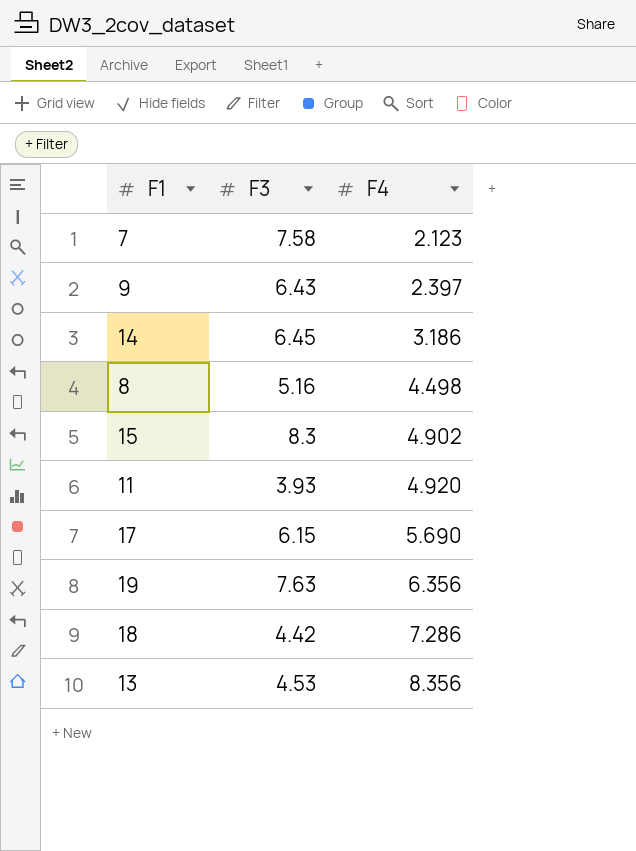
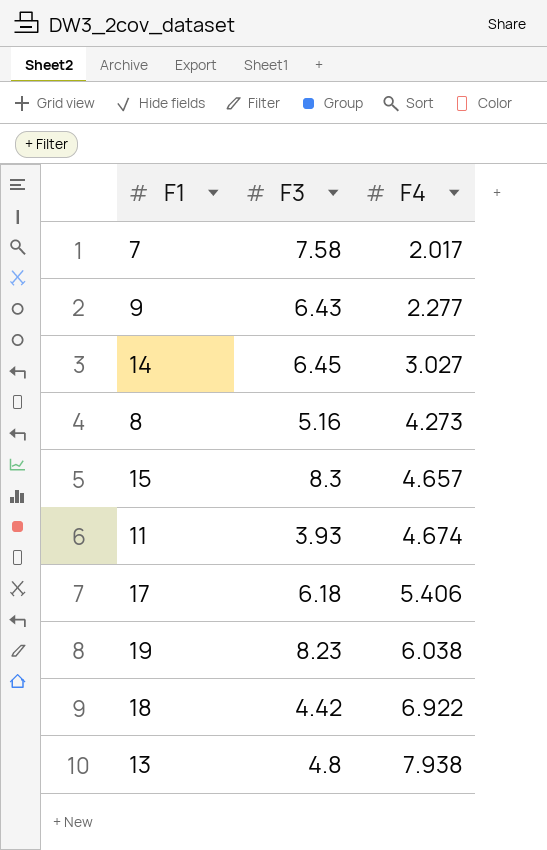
7 | F4: 2.123 -> 2.017
9 | F4: 2.397 -> 2.277
14 | F4: 3.186 -> 3.027
8 | F4: 4.498 -> 4.273
15 | F4: 4.902 -> 4.657
11 | F4: 4.920 -> 4.674
17 | F3: 6.15 -> 6.18
17 | F4: 5.690 -> 5.406
19 | F3: 7.63 -> 8.23
19 | F4: 6.356 -> 6.038
18 | F4: 7.286 -> 6.922
13 | F3: 4.53 -> 4.8
13 | F4: 8.356 -> 7.938

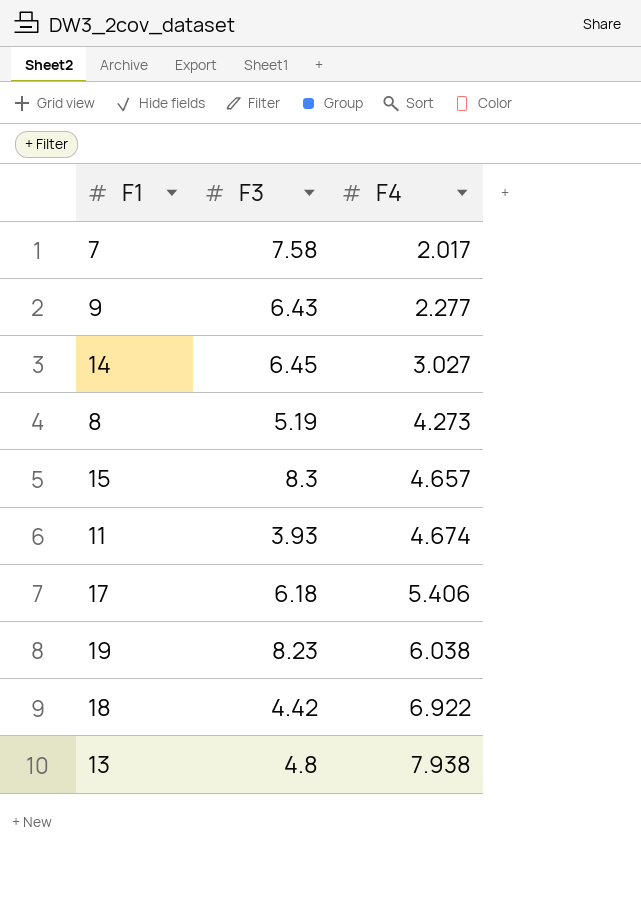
8 | F3: 5.16 -> 5.19

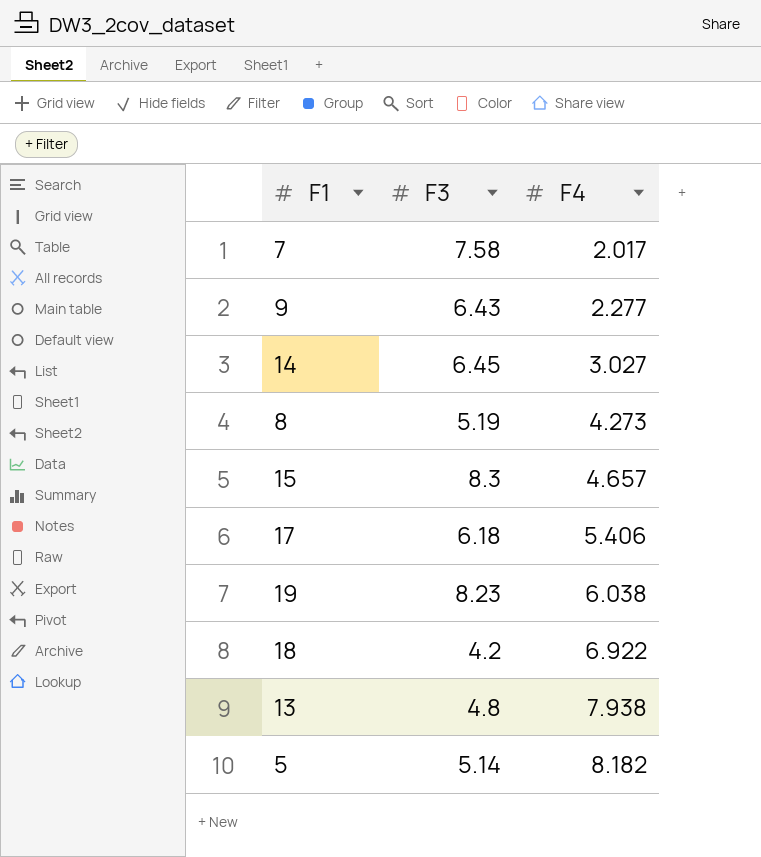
row 11: 3.93 | 4.674 -> none
18 | F3: 4.42 -> 4.2
row 5: none -> 5.14 | 8.182

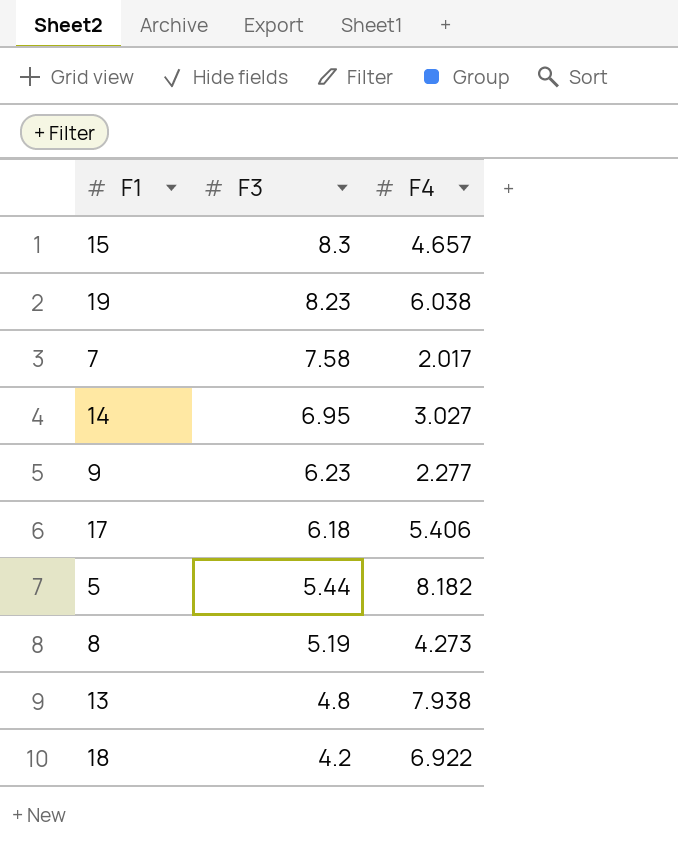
row order: F4 ascending -> F3 descending
14 | F3: 6.45 -> 6.95
9 | F3: 6.43 -> 6.23
5 | F3: 5.14 -> 5.44

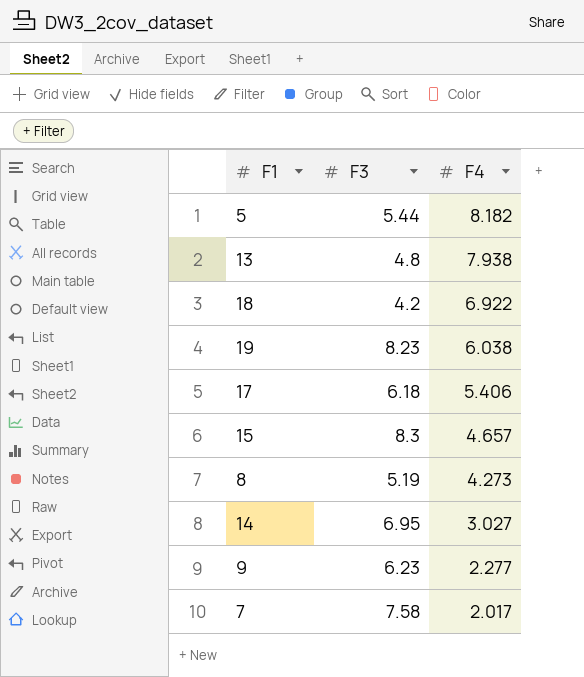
row order: F3 descending -> F4 descending

